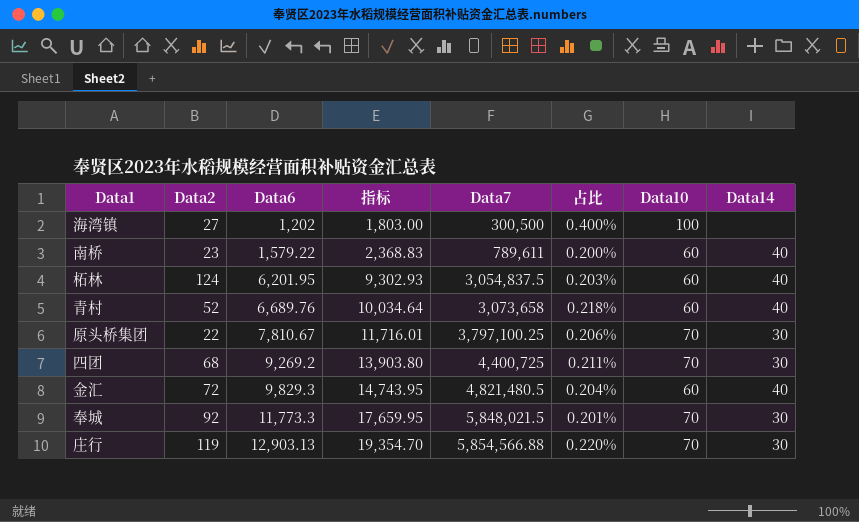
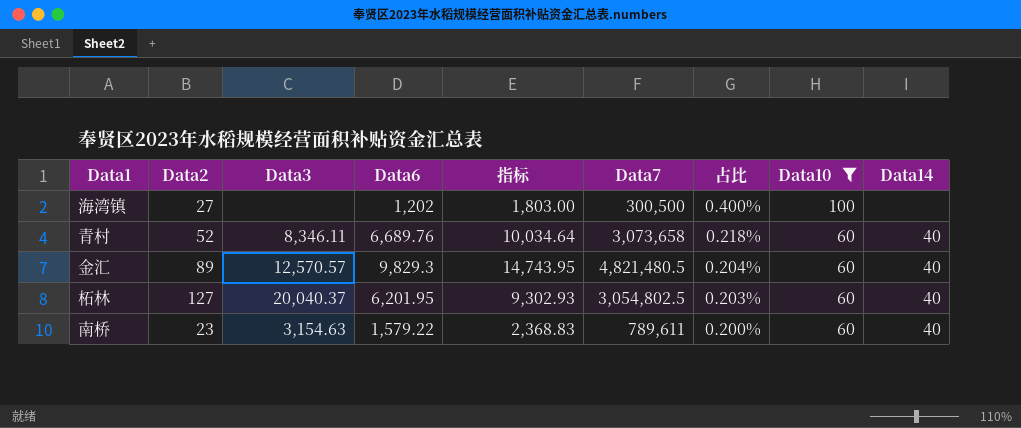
filter: none -> Data10 != 70
row order: Data6 ascending -> 占比 descending
column Data3 | position: none -> 3
金汇 | Data2: 72 -> 89
柘林 | Data2: 124 -> 127
柘林 | Data7: 3,054,837.5 -> 3,054,802.5

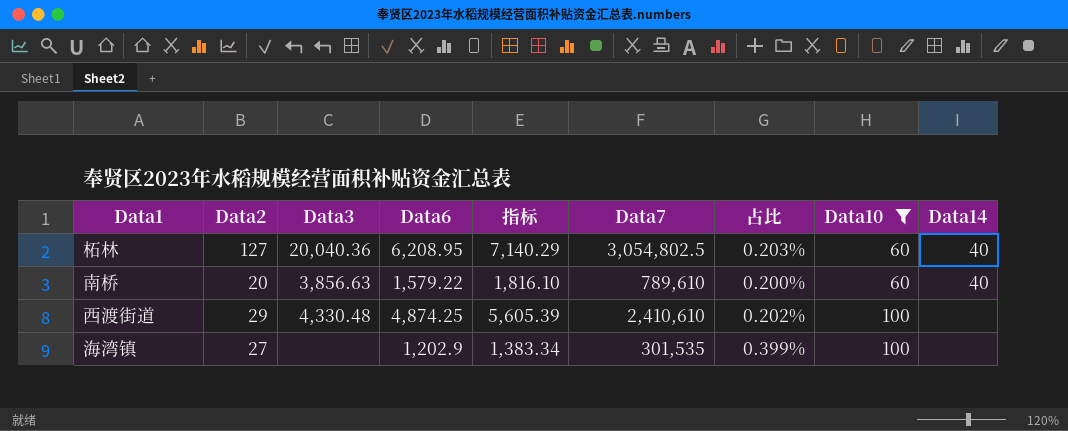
row order: 占比 descending -> Data10 ascending
column 指标 | formula: [Data6] * 1.5 -> [Data6] * 1.15
row 青村: 52 | 8,346.11 | 6,689.76 | 10,034.64 | 3,073,658 | 0.218% | 60 | 40 -> none
row 金汇: 89 | 12,570.57 | 9,829.3 | 14,743.95 | 4,821,480.5 | 0.204% | 60 | 40 -> none
柘林 | Data3: 20,040.37 -> 20,040.36
柘林 | Data6: 6,201.95 -> 6,208.95
南桥 | Data2: 23 -> 20
南桥 | Data3: 3,154.63 -> 3,856.63
南桥 | Data7: 789,611 -> 789,610
row 西渡街道: none -> 29 | 4,330.48 | 4,874.25 | 5,605.39 | 2,410,610 | 0.202% | 100 | none
海湾镇 | Data6: 1,202 -> 1,202.9
海湾镇 | Data7: 300,500 -> 301,535
海湾镇 | 占比: 0.400% -> 0.399%

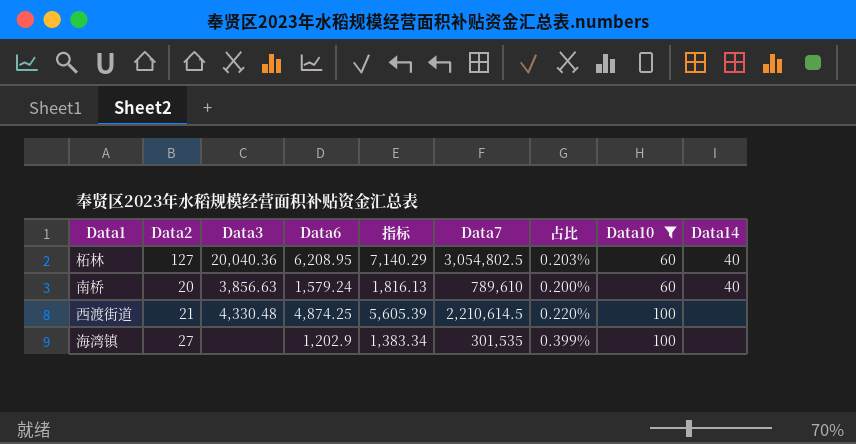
南桥 | Data6: 1,579.22 -> 1,579.24
南桥 | 指标: 1,816.10 -> 1,816.13
西渡街道 | Data2: 29 -> 21
西渡街道 | Data7: 2,410,610 -> 2,210,614.5
西渡街道 | 占比: 0.202% -> 0.220%

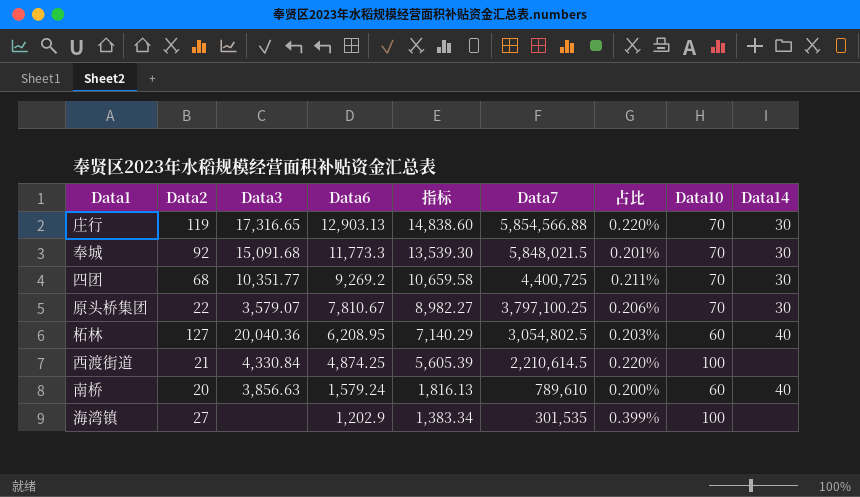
filter: Data10 != 70 -> none
row order: Data10 ascending -> Data6 descending
西渡街道 | Data3: 4,330.48 -> 4,330.84

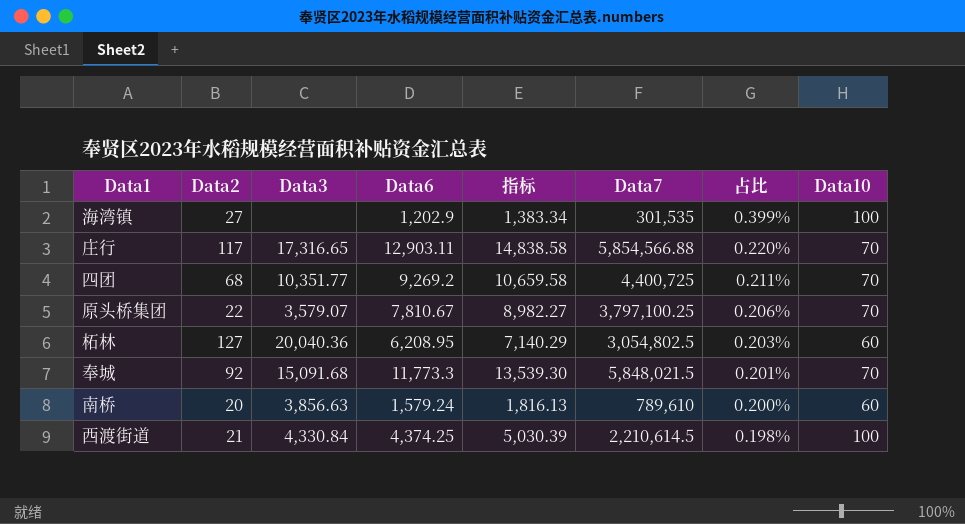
row order: Data6 descending -> 占比 descending
column Data14 | position: 9 -> none
庄行 | Data2: 119 -> 117
庄行 | Data6: 12,903.13 -> 12,903.11
庄行 | 指标: 14,838.60 -> 14,838.58
西渡街道 | Data6: 4,874.25 -> 4,374.25
西渡街道 | 指标: 5,605.39 -> 5,030.39
西渡街道 | 占比: 0.220% -> 0.198%

